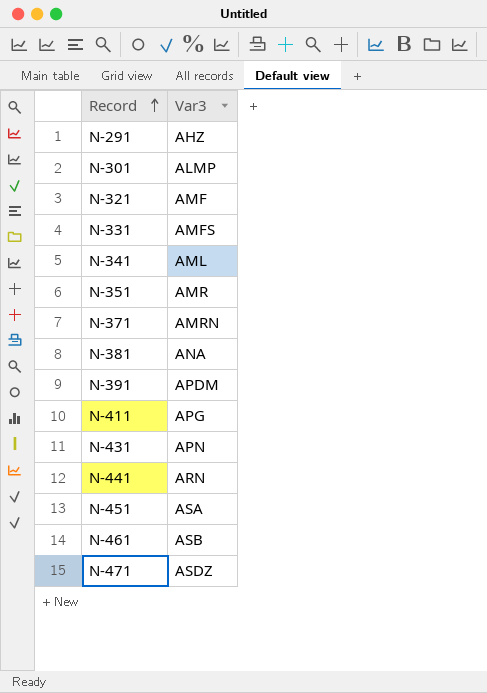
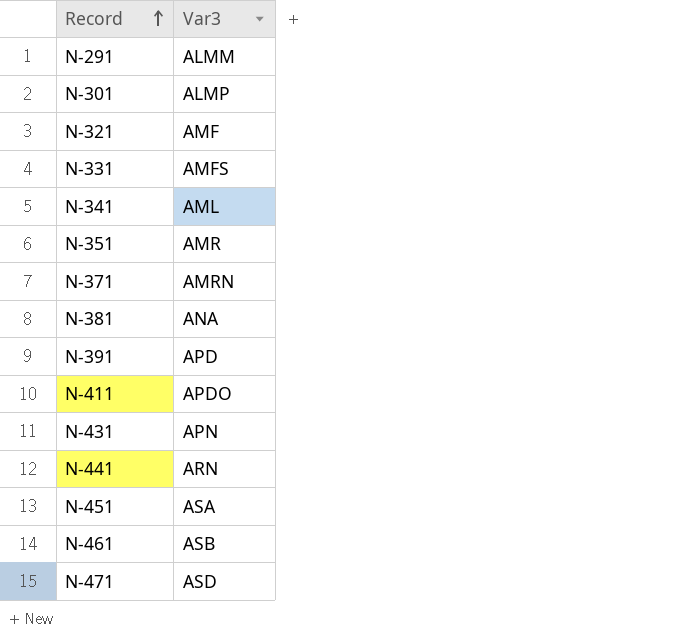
N-291 | Var3: AHZ -> ALMM
N-391 | Var3: APDM -> APD
N-411 | Var3: APG -> APDO
N-471 | Var3: ASDZ -> ASD

